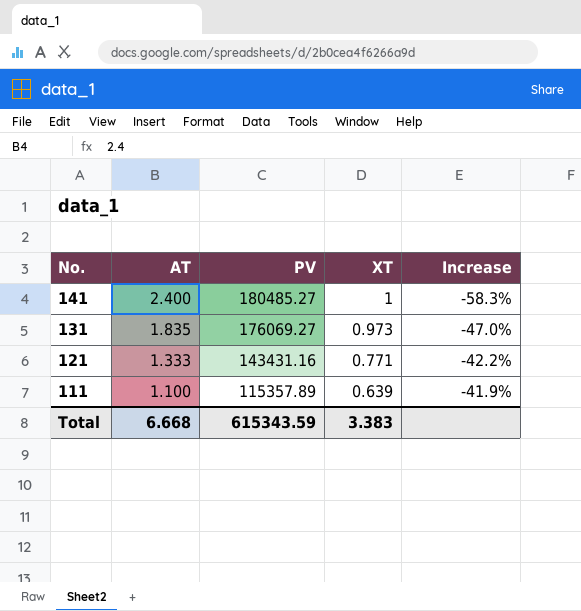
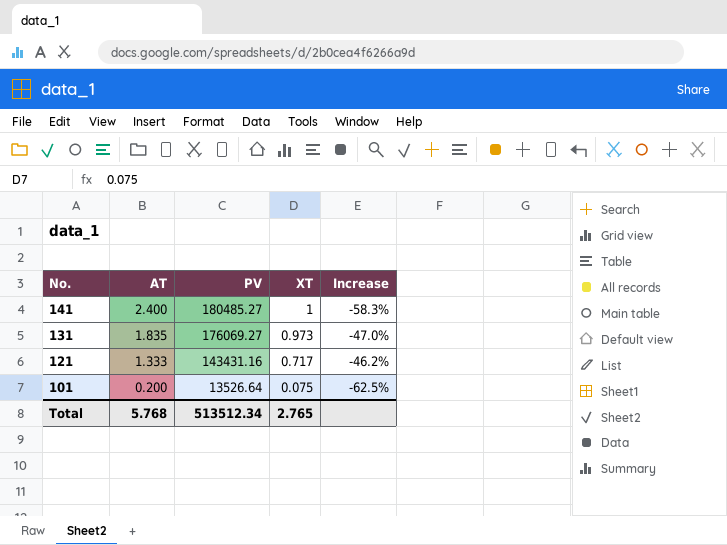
row 111: 1.100 | 115357.89 | 0.639 | -41.9% -> none
121 | XT: 0.771 -> 0.717
121 | Increase: -42.2% -> -46.2%
row 101: none -> 0.200 | 13526.64 | 0.075 | -62.5%
Total | AT: 6.668 -> 5.768
Total | PV: 615343.59 -> 513512.34
Total | XT: 3.383 -> 2.765

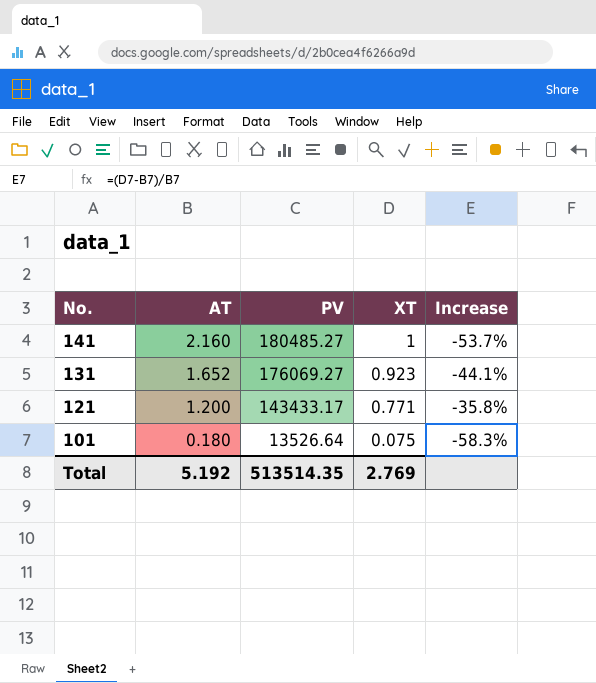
141 | AT: 2.400 -> 2.160
141 | Increase: -58.3% -> -53.7%
131 | AT: 1.835 -> 1.652
131 | XT: 0.973 -> 0.923
131 | Increase: -47.0% -> -44.1%
121 | AT: 1.333 -> 1.200
121 | PV: 143431.16 -> 143433.17
121 | XT: 0.717 -> 0.771
121 | Increase: -46.2% -> -35.8%
101 | AT: 0.200 -> 0.180
101 | Increase: -62.5% -> -58.3%
Total | AT: 5.768 -> 5.192
Total | PV: 513512.34 -> 513514.35
Total | XT: 2.765 -> 2.769

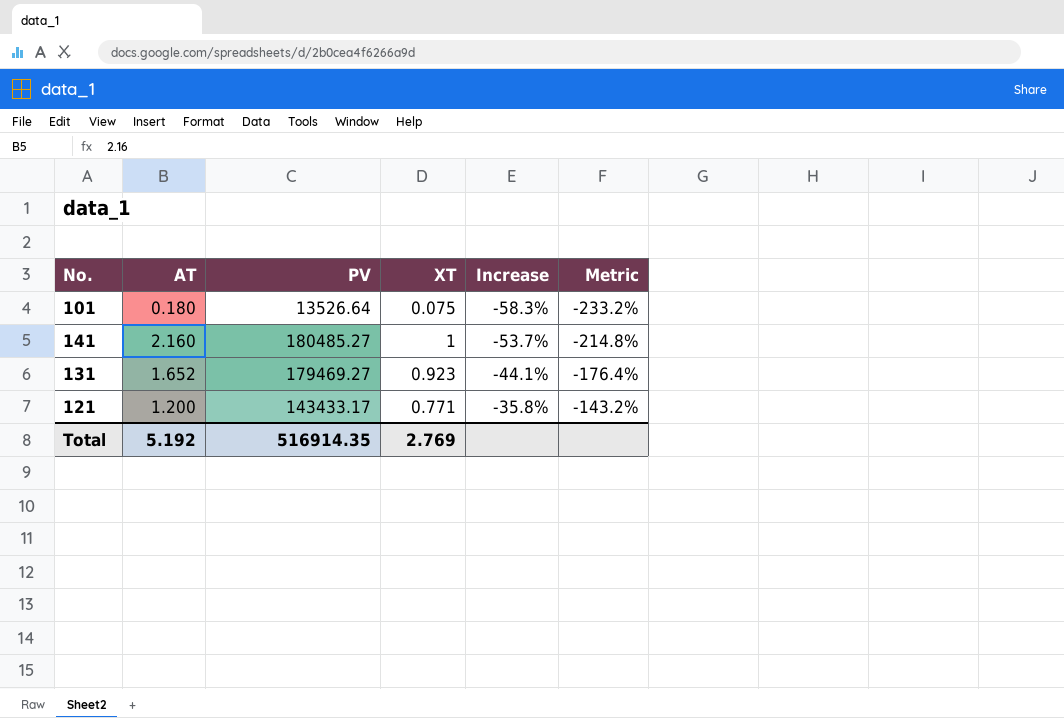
row order: No. descending -> Increase ascending
column Metric | formula: none -> [Increase] * 4
131 | PV: 176069.27 -> 179469.27
Total | PV: 513514.35 -> 516914.35

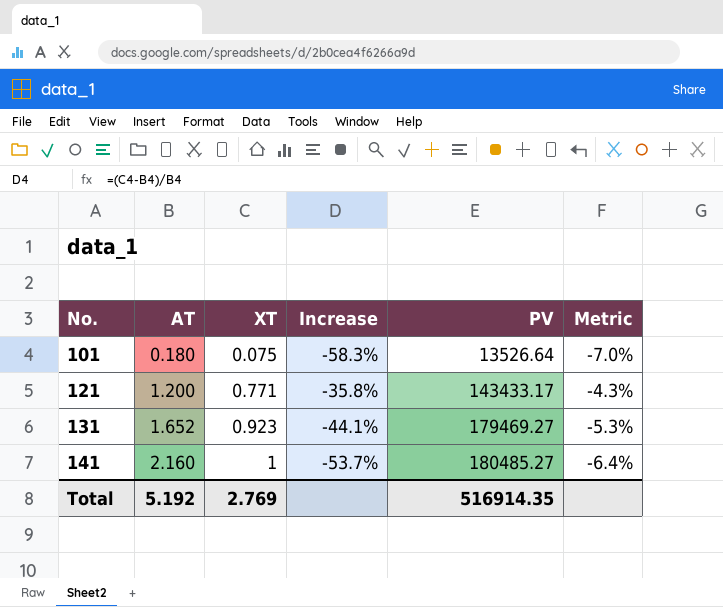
row order: Increase ascending -> No. ascending
column PV | position: 3 -> 5
column Metric | formula: [Increase] * 4 -> [Increase] * 0.12

